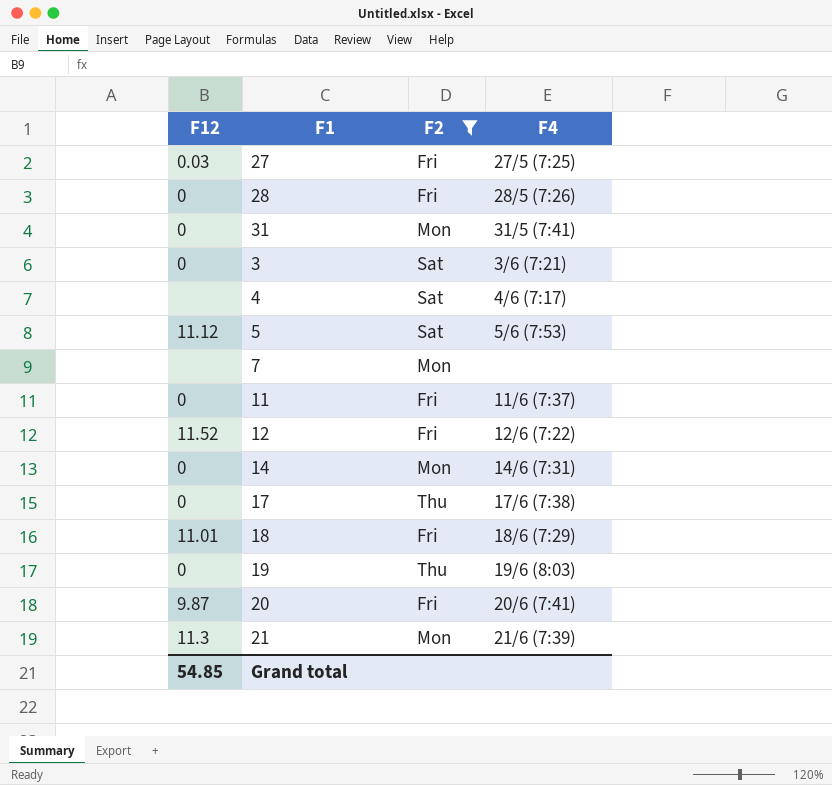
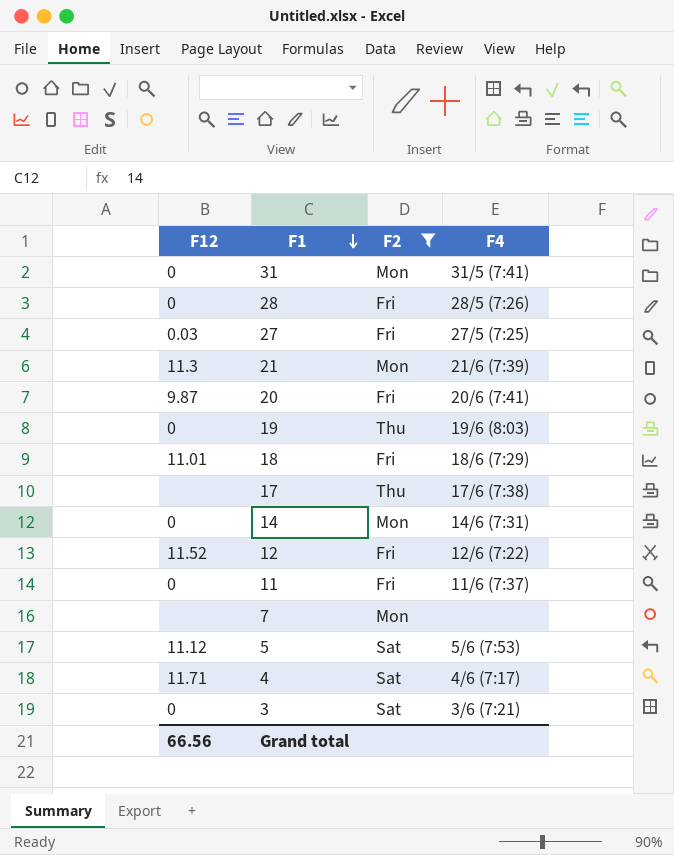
row order: none -> F1 descending
17 | F12: 0 -> none
4 | F12: none -> 11.71
Grand total | F12: 54.85 -> 66.56

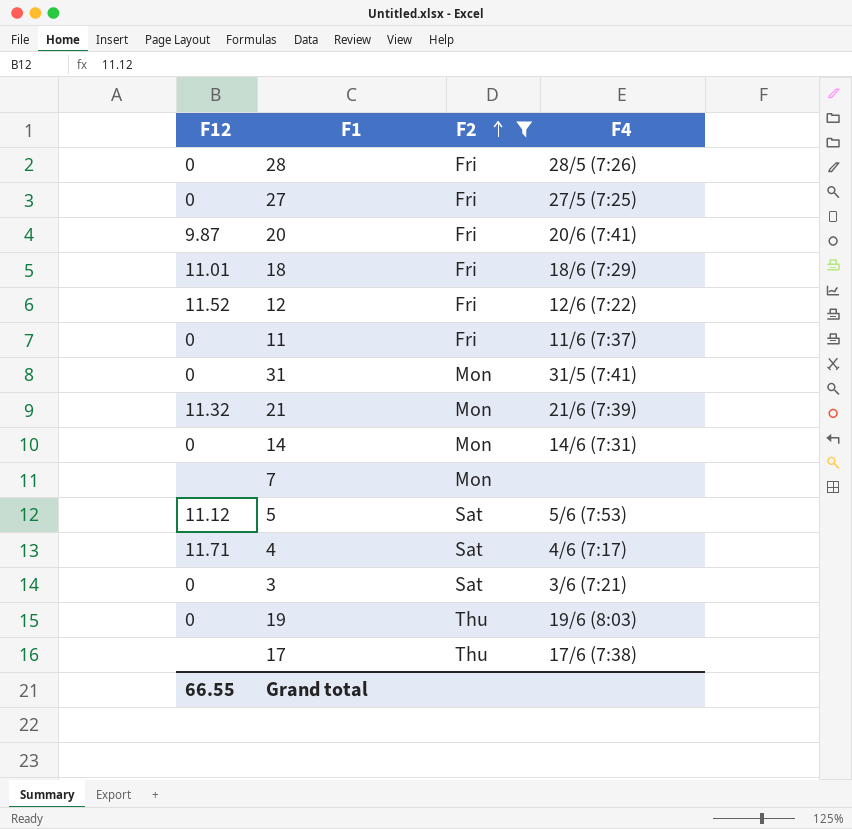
row order: F1 descending -> F2 ascending
27 | F12: 0.03 -> 0
21 | F12: 11.3 -> 11.32
Grand total | F12: 66.56 -> 66.55

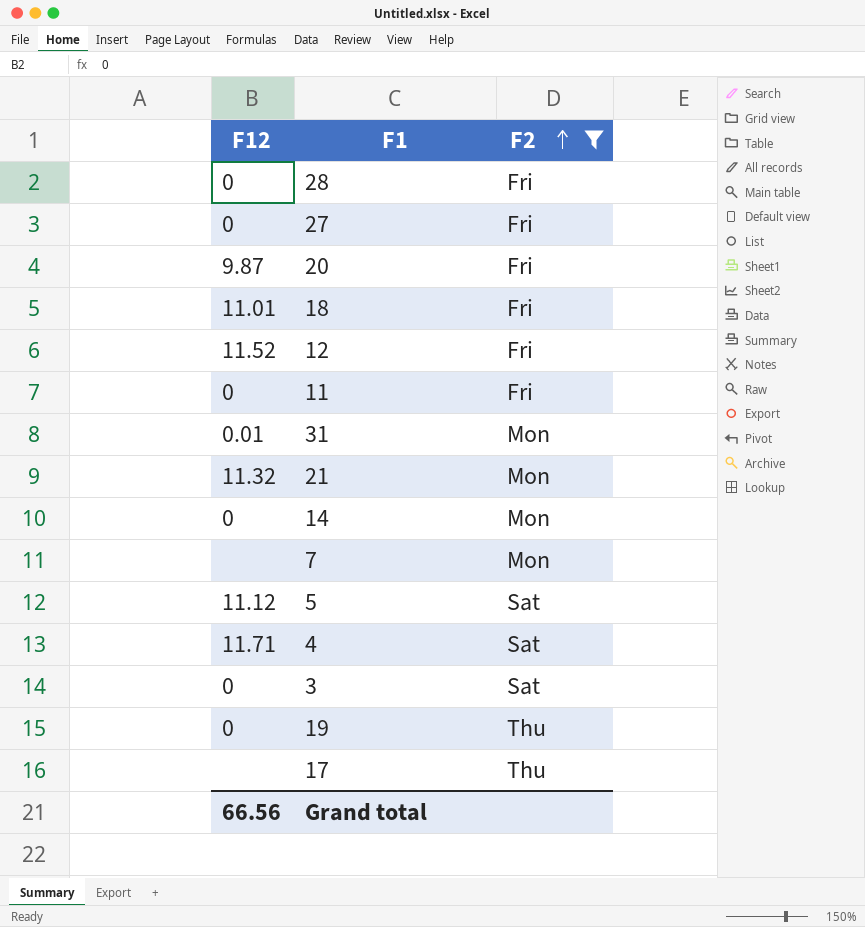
column F4 | position: 4 -> none
31 | F12: 0 -> 0.01
Grand total | F12: 66.55 -> 66.56

